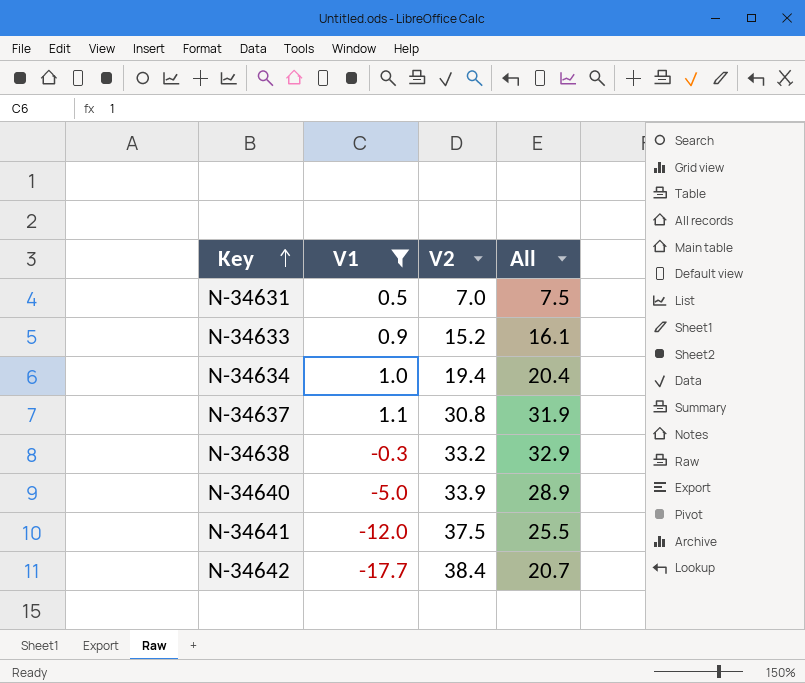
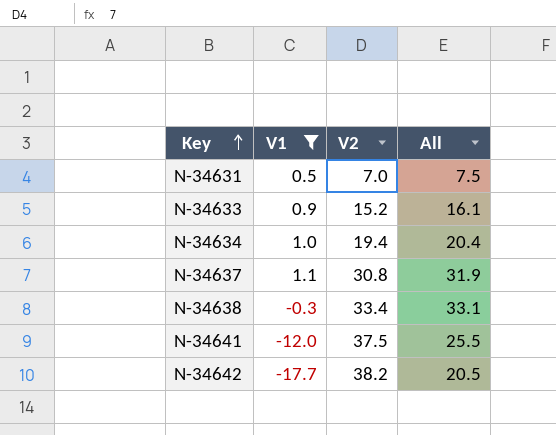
row N-34640: -5.0 | 33.9 | 28.9 -> none
N-34638 | V2: 33.2 -> 33.4
N-34638 | All: 32.9 -> 33.1
N-34642 | V2: 38.4 -> 38.2
N-34642 | All: 20.7 -> 20.5

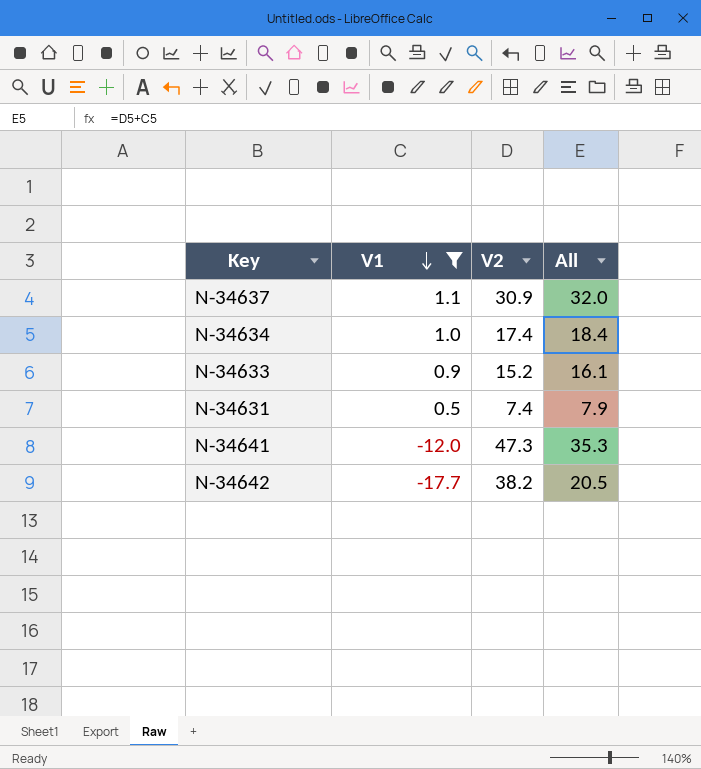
row order: Key ascending -> V1 descending
row N-34638: -0.3 | 33.4 | 33.1 -> none
N-34637 | V2: 30.8 -> 30.9
N-34637 | All: 31.9 -> 32.0
N-34634 | V2: 19.4 -> 17.4
N-34634 | All: 20.4 -> 18.4
N-34631 | V2: 7.0 -> 7.4
N-34631 | All: 7.5 -> 7.9
N-34641 | V2: 37.5 -> 47.3
N-34641 | All: 25.5 -> 35.3

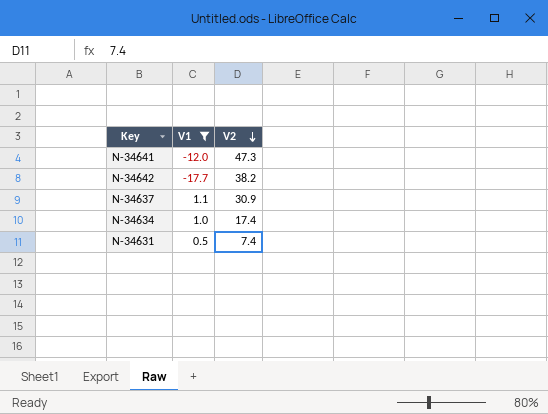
row order: V1 descending -> V2 descending
column All | formula: [V1] + [V2] -> none
row N-34633: 0.9 | 15.2 | 16.1 -> none

